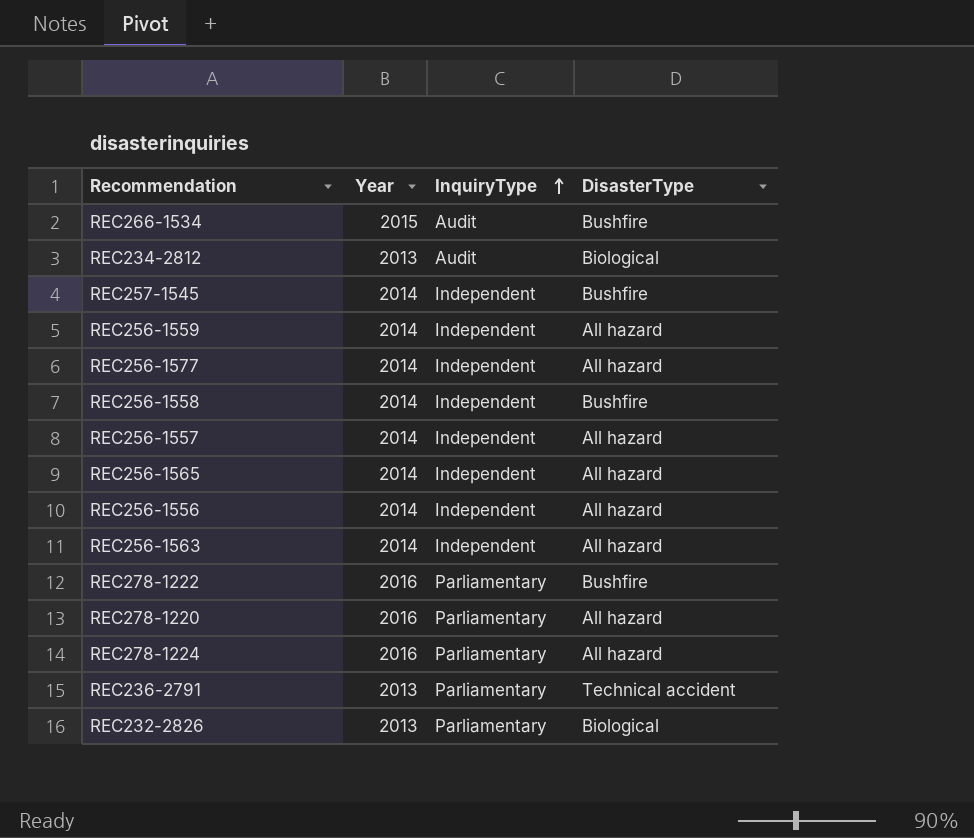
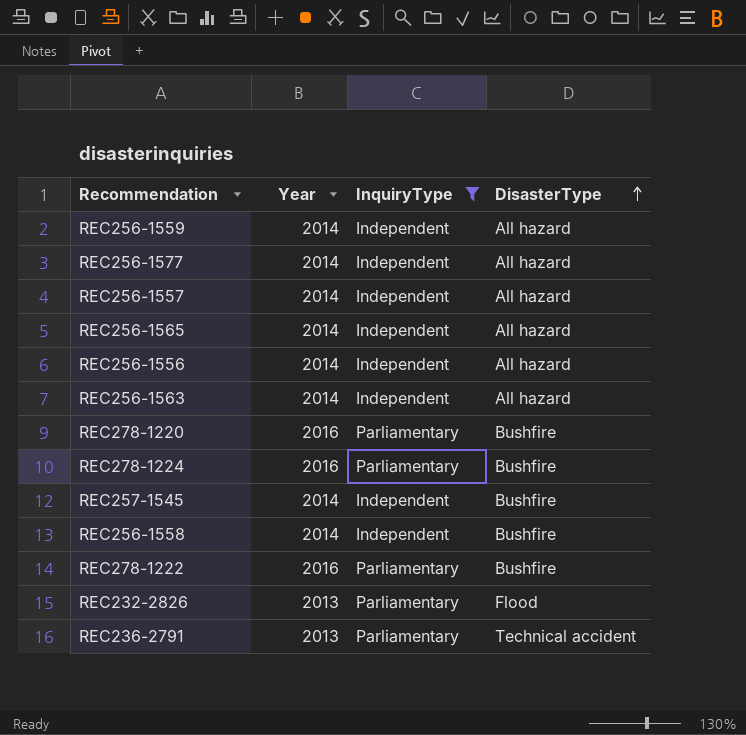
filter: none -> InquiryType != Audit
row order: InquiryType ascending -> DisasterType ascending
REC278-1220 | DisasterType: All hazard -> Bushfire
REC278-1224 | DisasterType: All hazard -> Bushfire
REC232-2826 | DisasterType: Biological -> Flood

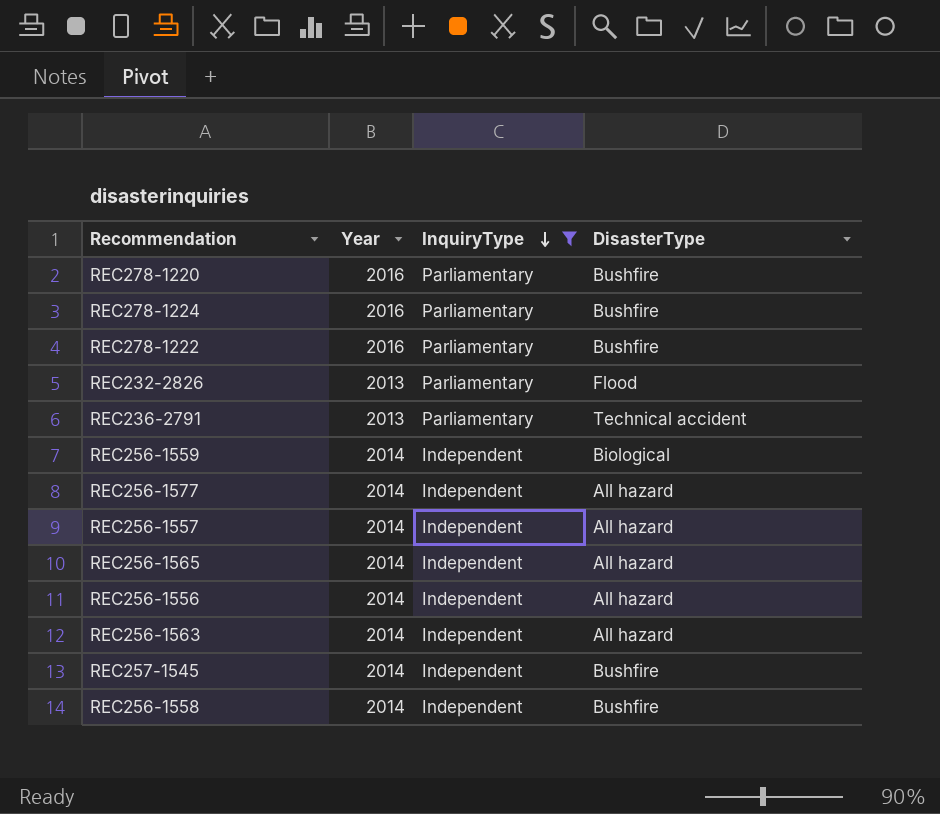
row order: DisasterType ascending -> InquiryType descending
REC256-1559 | DisasterType: All hazard -> Biological

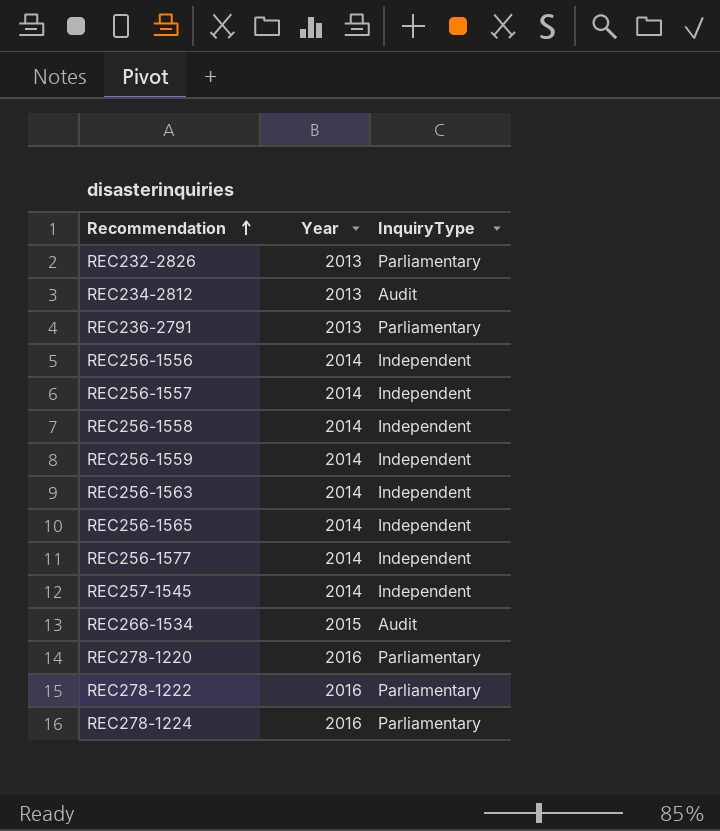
filter: InquiryType != Audit -> none
row order: InquiryType descending -> Recommendation ascending
column DisasterType | position: 4 -> none

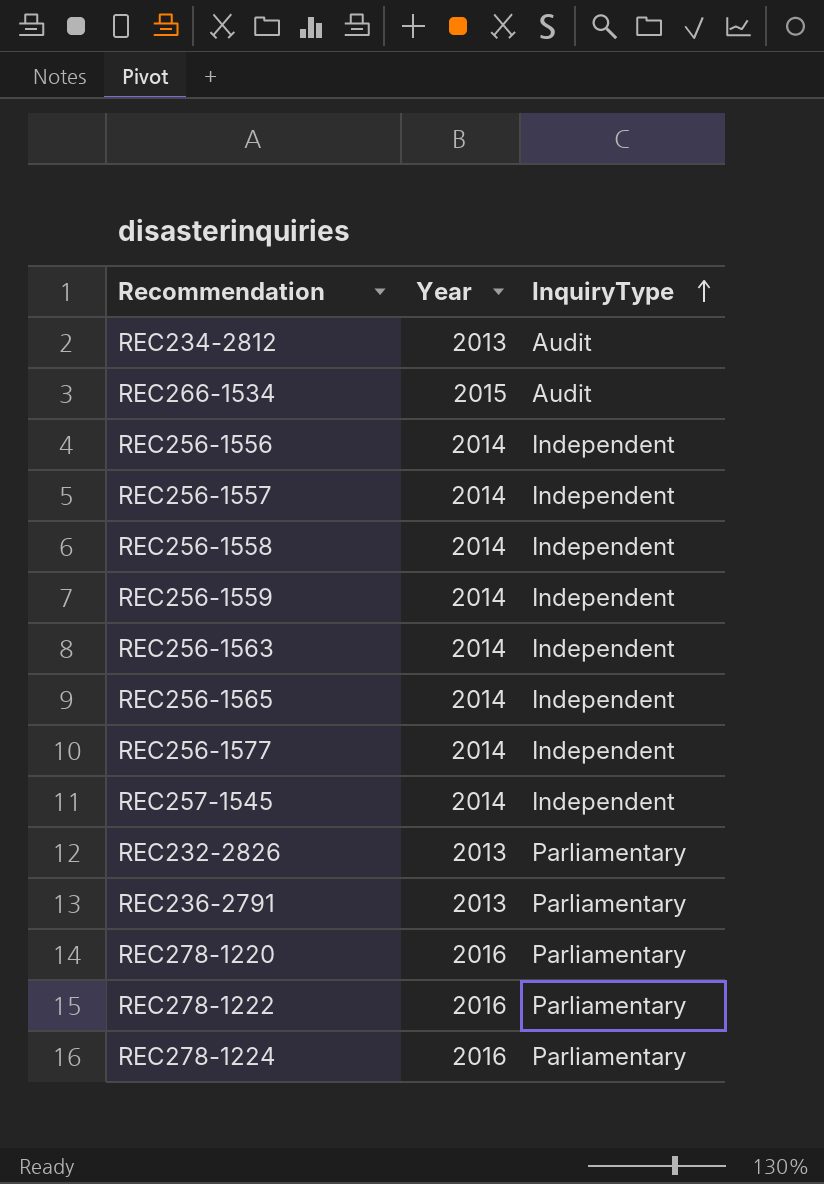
row order: Recommendation ascending -> InquiryType ascending

